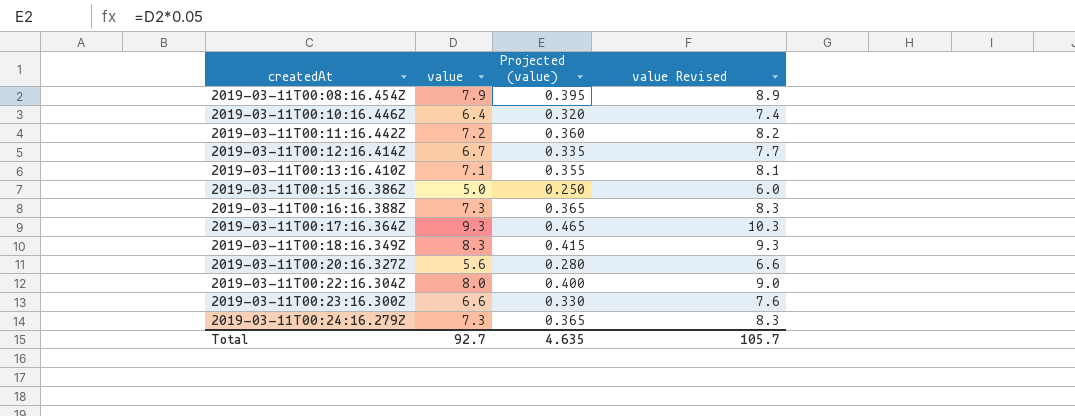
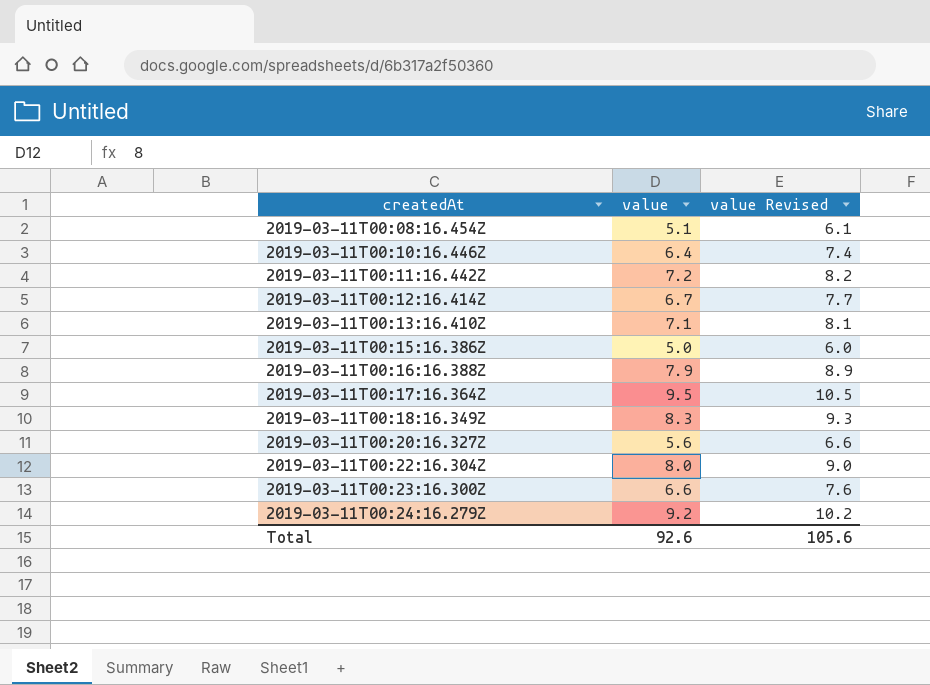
column Projected (value) | formula: [value] * 0.05 -> none
2019-03-11T00:08:16.454Z | value: 7.9 -> 5.1
2019-03-11T00:08:16.454Z | value Revised: 8.9 -> 6.1
2019-03-11T00:16:16.388Z | value: 7.3 -> 7.9
2019-03-11T00:16:16.388Z | value Revised: 8.3 -> 8.9
2019-03-11T00:17:16.364Z | value: 9.3 -> 9.5
2019-03-11T00:17:16.364Z | value Revised: 10.3 -> 10.5
2019-03-11T00:24:16.279Z | value: 7.3 -> 9.2
2019-03-11T00:24:16.279Z | value Revised: 8.3 -> 10.2
Total | value: 92.7 -> 92.6
Total | value Revised: 105.7 -> 105.6

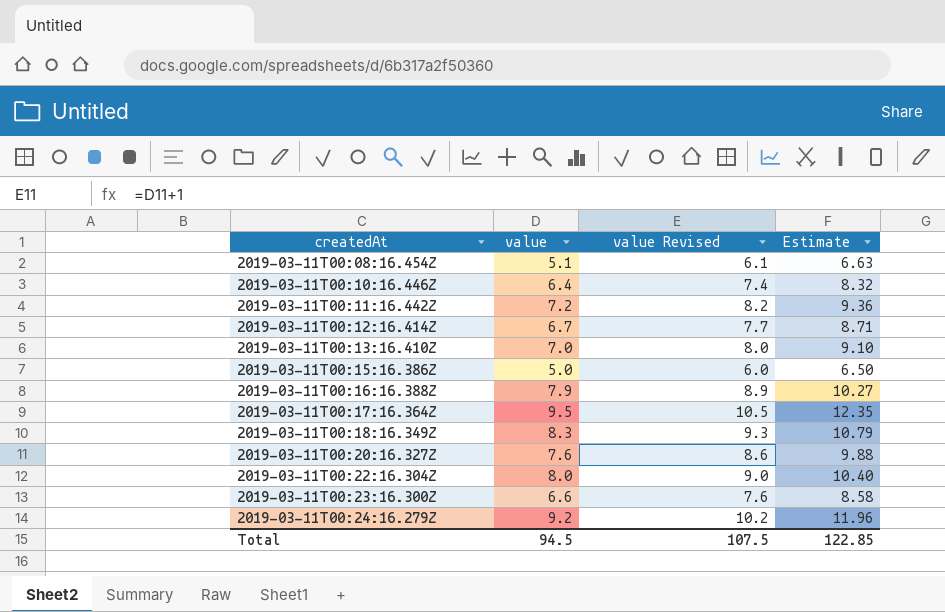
column Estimate | formula: none -> [value] * 1.3
2019-03-11T00:13:16.410Z | value: 7.1 -> 7.0
2019-03-11T00:13:16.410Z | value Revised: 8.1 -> 8.0
2019-03-11T00:20:16.327Z | value: 5.6 -> 7.6
2019-03-11T00:20:16.327Z | value Revised: 6.6 -> 8.6
Total | value: 92.6 -> 94.5
Total | value Revised: 105.6 -> 107.5

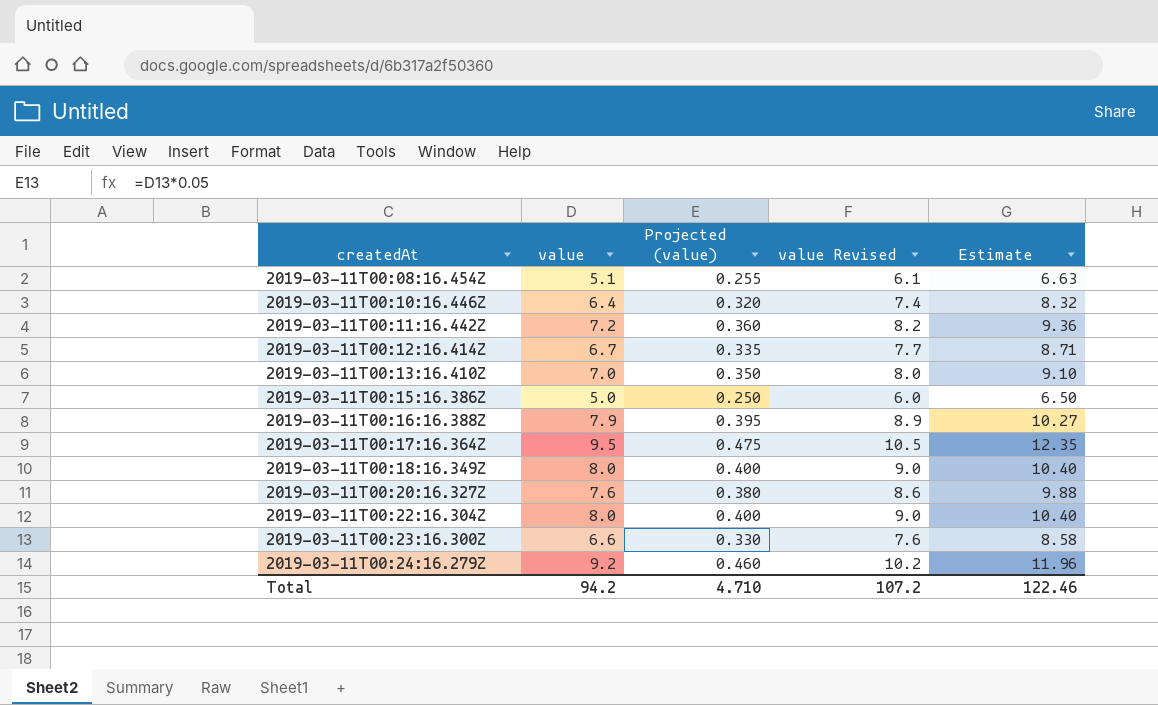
column Projected (value) | formula: none -> [value] * 0.05
2019-03-11T00:18:16.349Z | value: 8.3 -> 8.0
2019-03-11T00:18:16.349Z | value Revised: 9.3 -> 9.0
2019-03-11T00:18:16.349Z | Estimate: 10.79 -> 10.40
Total | value: 94.5 -> 94.2
Total | value Revised: 107.5 -> 107.2
Total | Estimate: 122.85 -> 122.46

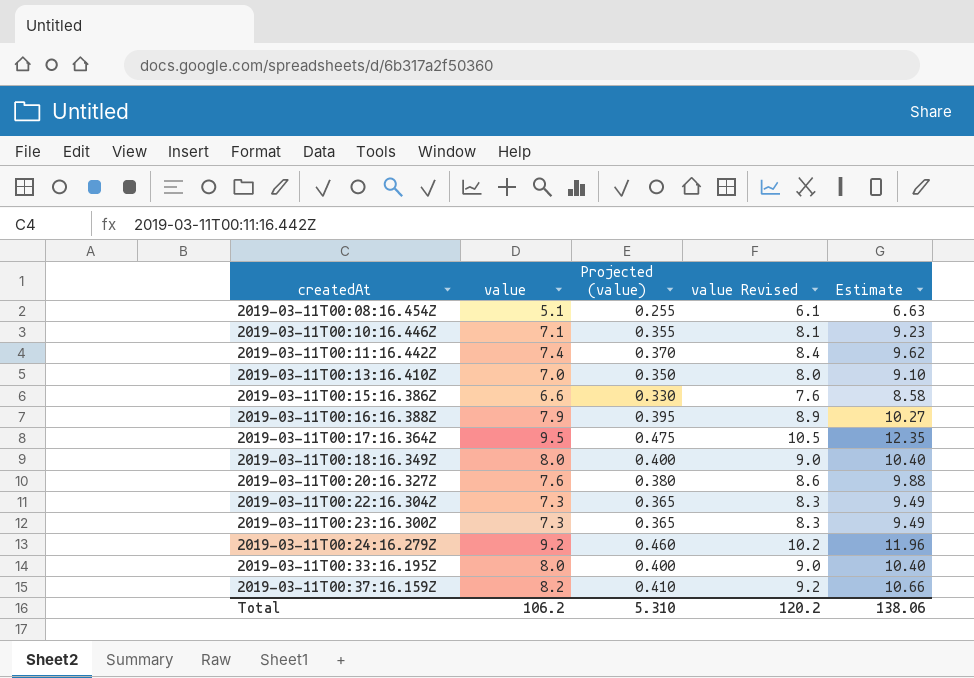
row 2019-03-11T00:12:16.414Z: 6.7 | 0.335 | 7.7 | 8.71 -> none
2019-03-11T00:10:16.446Z | value: 6.4 -> 7.1
2019-03-11T00:10:16.446Z | Projected (value): 0.320 -> 0.355
2019-03-11T00:10:16.446Z | value Revised: 7.4 -> 8.1
2019-03-11T00:10:16.446Z | Estimate: 8.32 -> 9.23
2019-03-11T00:11:16.442Z | value: 7.2 -> 7.4
2019-03-11T00:11:16.442Z | Projected (value): 0.360 -> 0.370
2019-03-11T00:11:16.442Z | value Revised: 8.2 -> 8.4
2019-03-11T00:11:16.442Z | Estimate: 9.36 -> 9.62
2019-03-11T00:15:16.386Z | value: 5.0 -> 6.6
2019-03-11T00:15:16.386Z | Projected (value): 0.250 -> 0.330
2019-03-11T00:15:16.386Z | value Revised: 6.0 -> 7.6
2019-03-11T00:15:16.386Z | Estimate: 6.50 -> 8.58
2019-03-11T00:22:16.304Z | value: 8.0 -> 7.3
2019-03-11T00:22:16.304Z | Projected (value): 0.400 -> 0.365
2019-03-11T00:22:16.304Z | value Revised: 9.0 -> 8.3
2019-03-11T00:22:16.304Z | Estimate: 10.40 -> 9.49
2019-03-11T00:23:16.300Z | value: 6.6 -> 7.3
2019-03-11T00:23:16.300Z | Projected (value): 0.330 -> 0.365
2019-03-11T00:23:16.300Z | value Revised: 7.6 -> 8.3
2019-03-11T00:23:16.300Z | Estimate: 8.58 -> 9.49
row 2019-03-11T00:33:16.195Z: none -> 8.0 | 0.400 | 9.0 | 10.40
row 2019-03-11T00:37:16.159Z: none -> 8.2 | 0.410 | 9.2 | 10.66
Total | value: 94.2 -> 106.2
Total | Projected (value): 4.710 -> 5.310
Total | value Revised: 107.2 -> 120.2
Total | Estimate: 122.46 -> 138.06

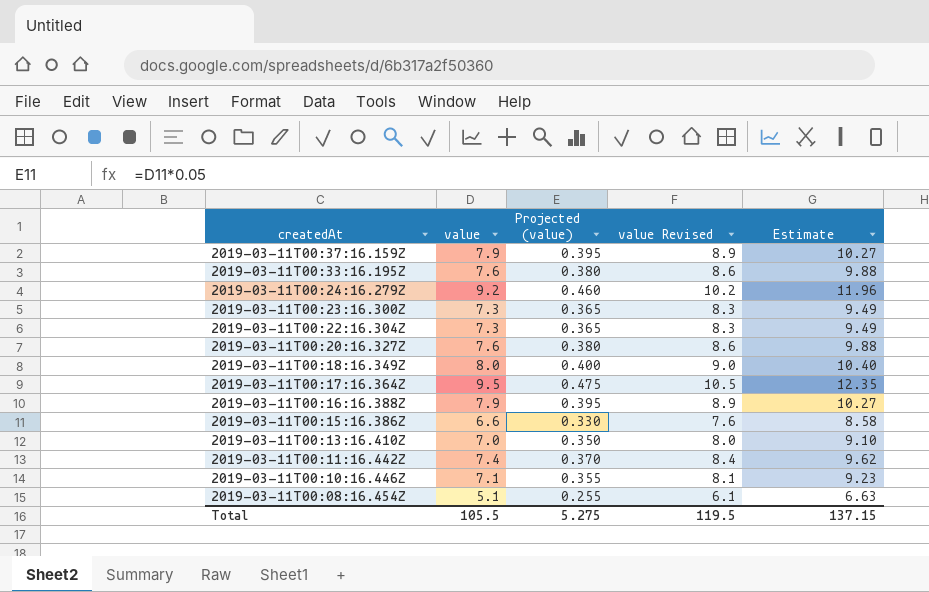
row order: createdAt ascending -> createdAt descending
2019-03-11T00:37:16.159Z | value: 8.2 -> 7.9
2019-03-11T00:37:16.159Z | Projected (value): 0.410 -> 0.395
2019-03-11T00:37:16.159Z | value Revised: 9.2 -> 8.9
2019-03-11T00:37:16.159Z | Estimate: 10.66 -> 10.27
2019-03-11T00:33:16.195Z | value: 8.0 -> 7.6
2019-03-11T00:33:16.195Z | Projected (value): 0.400 -> 0.380
2019-03-11T00:33:16.195Z | value Revised: 9.0 -> 8.6
2019-03-11T00:33:16.195Z | Estimate: 10.40 -> 9.88
Total | value: 106.2 -> 105.5
Total | Projected (value): 5.310 -> 5.275
Total | value Revised: 120.2 -> 119.5
Total | Estimate: 138.06 -> 137.15

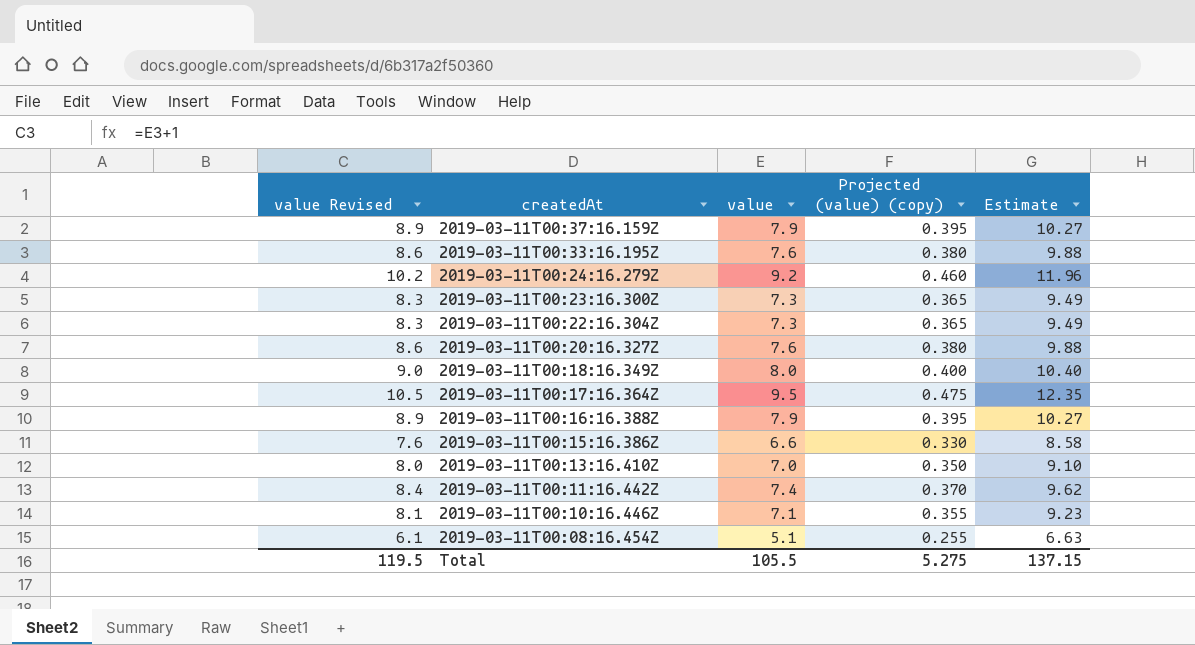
column value Revised | position: 4 -> 1
column name: Projected (value) -> Projected (value) (copy)

